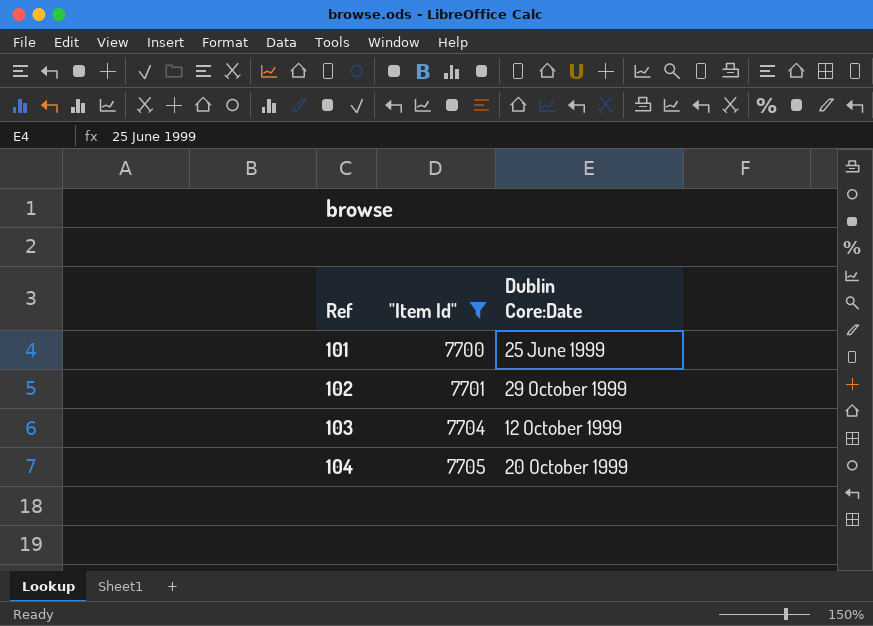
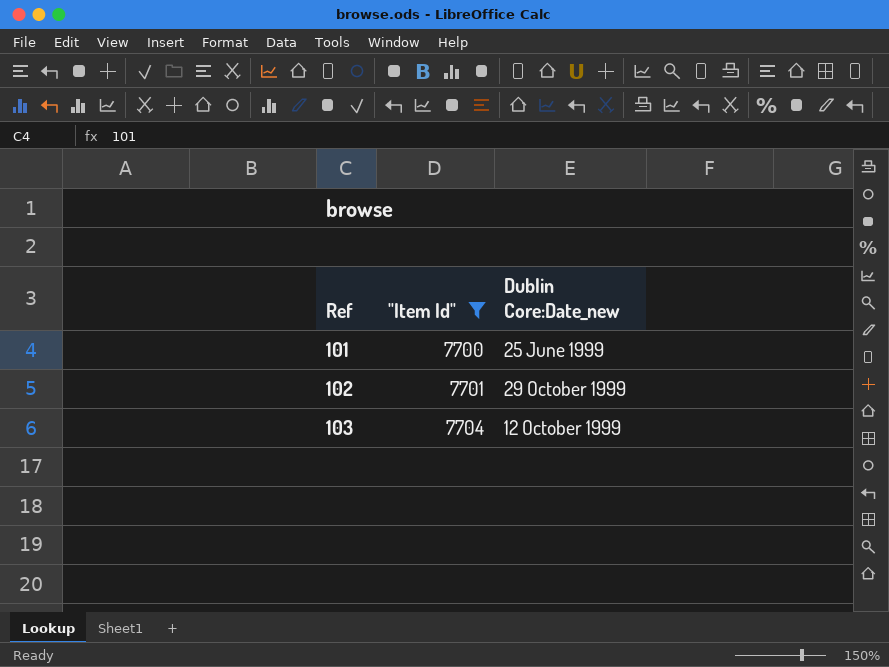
column name: Dublin Core:Date -> Dublin Core:Date_new
row 104: 7705 | 20 October 1999 -> none

